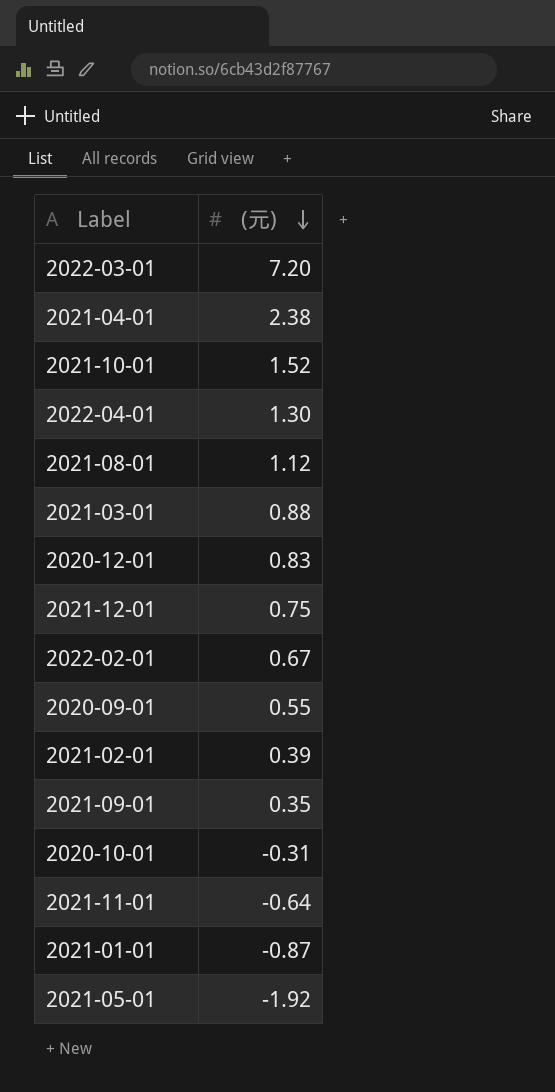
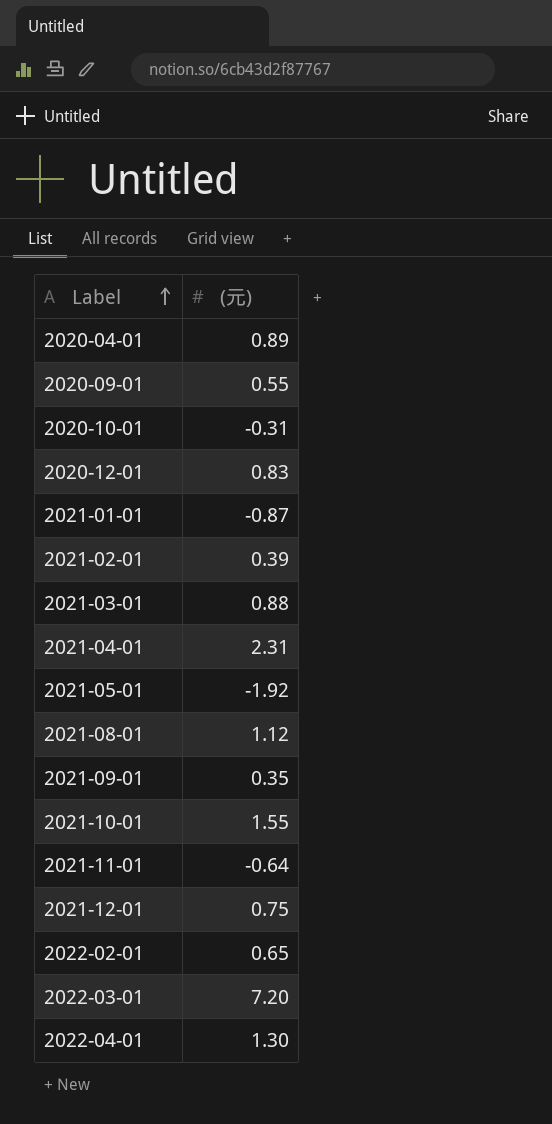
row order: (元) descending -> Label ascending
row 2020-04-01: none -> 0.89
2021-04-01 | (元): 2.38 -> 2.31
2021-10-01 | (元): 1.52 -> 1.55
2022-02-01 | (元): 0.67 -> 0.65

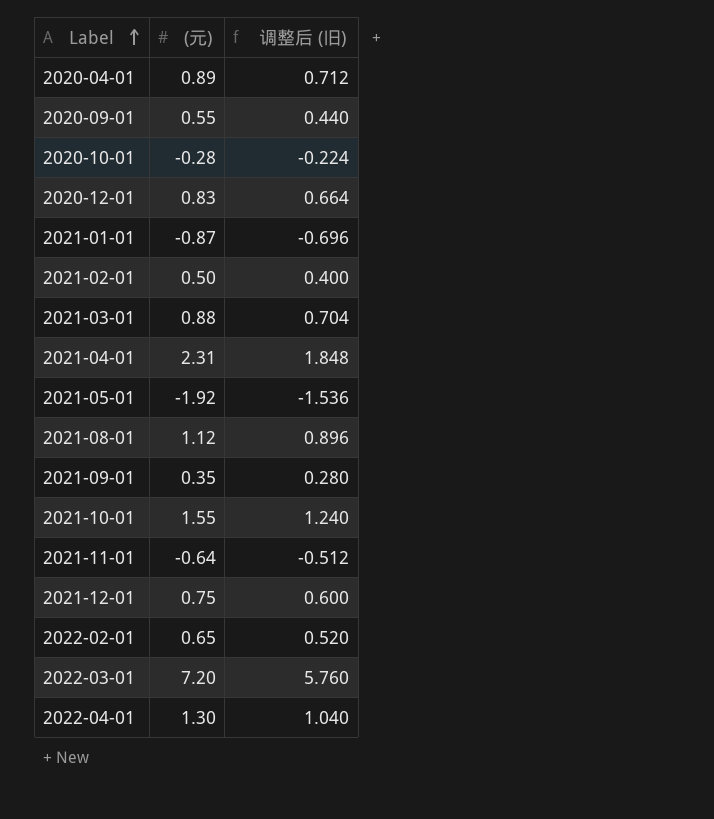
column 调整后 (旧) | formula: none -> [(元)] * 0.8
2020-10-01 | (元): -0.31 -> -0.28
2021-02-01 | (元): 0.39 -> 0.50

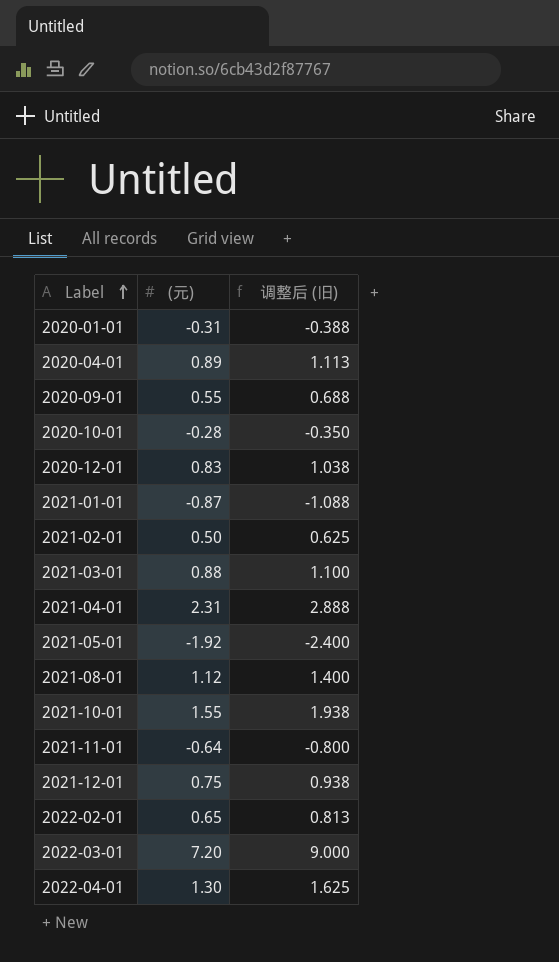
column 调整后 (旧) | formula: [(元)] * 0.8 -> [(元)] * 1.25
row 2021-09-01: 0.35 | 0.280 -> none
row 2020-01-01: none -> -0.31 | -0.388

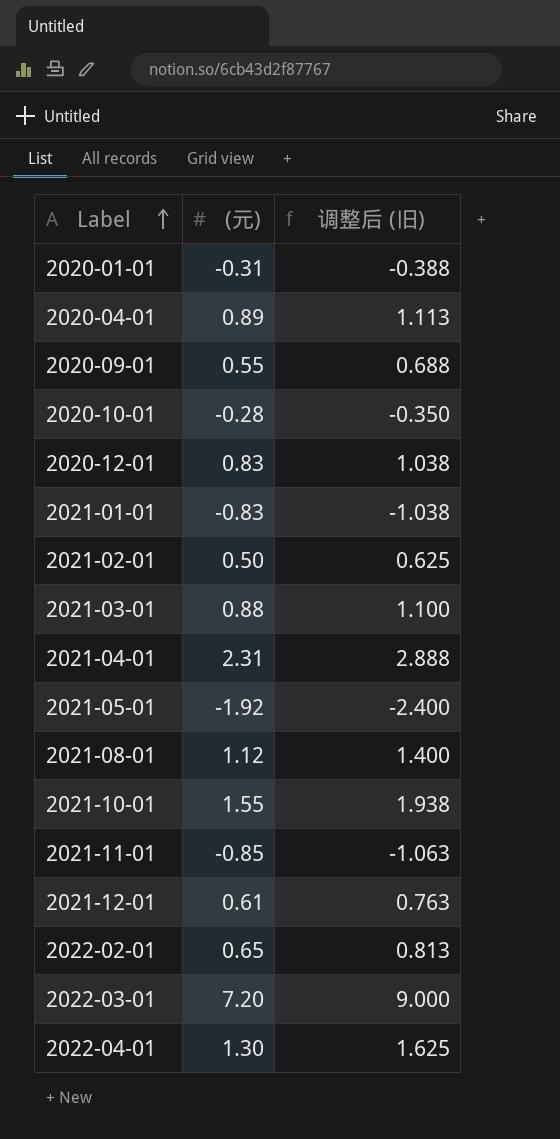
2021-01-01 | (元): -0.87 -> -0.83
2021-01-01 | 调整后 (旧): -1.088 -> -1.038
2021-11-01 | (元): -0.64 -> -0.85
2021-11-01 | 调整后 (旧): -0.800 -> -1.063
2021-12-01 | (元): 0.75 -> 0.61
2021-12-01 | 调整后 (旧): 0.938 -> 0.763

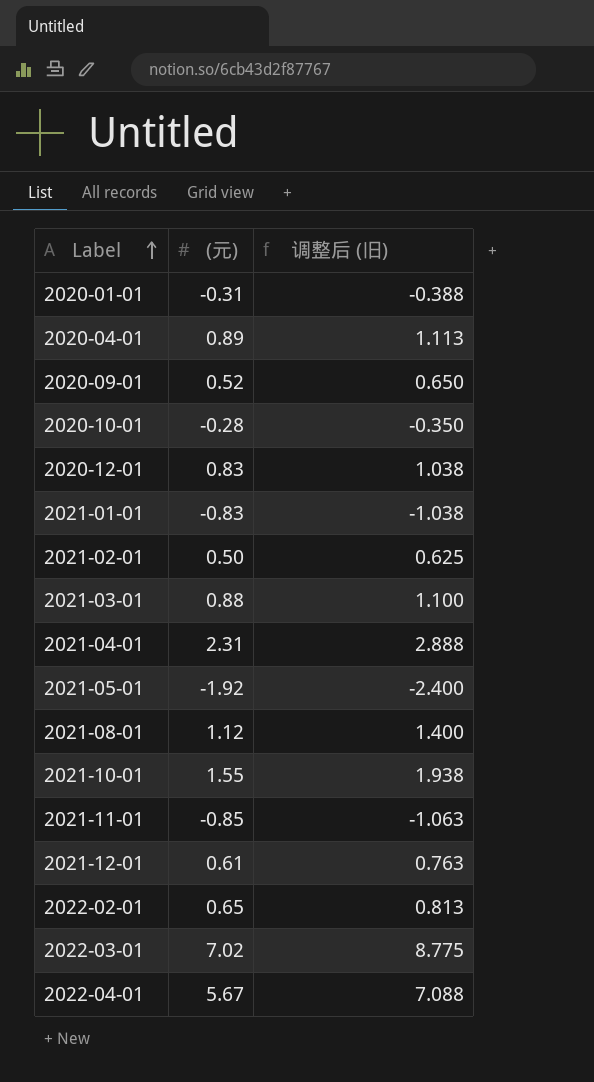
2020-09-01 | (元): 0.55 -> 0.52
2020-09-01 | 调整后 (旧): 0.688 -> 0.650
2022-03-01 | (元): 7.20 -> 7.02
2022-03-01 | 调整后 (旧): 9.000 -> 8.775
2022-04-01 | (元): 1.30 -> 5.67
2022-04-01 | 调整后 (旧): 1.625 -> 7.088

